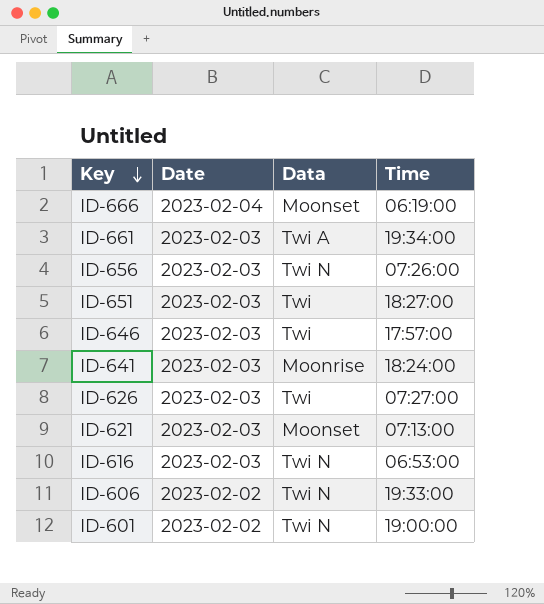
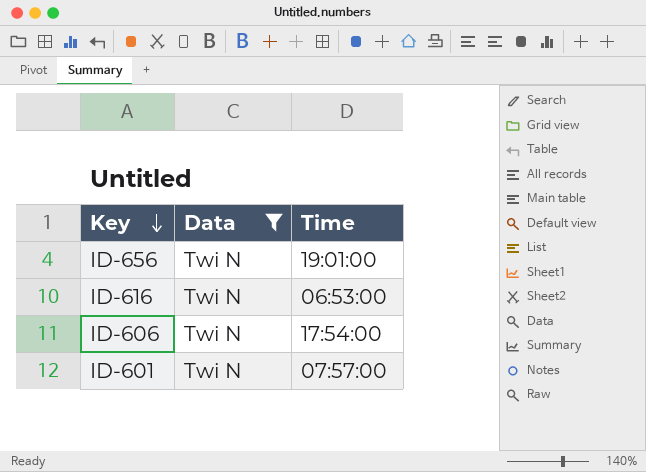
filter: none -> Data = Twi N
column Date | position: 2 -> none
ID-656 | Time: 07:26:00 -> 19:01:00
ID-606 | Time: 19:33:00 -> 17:54:00
ID-601 | Time: 19:00:00 -> 07:57:00

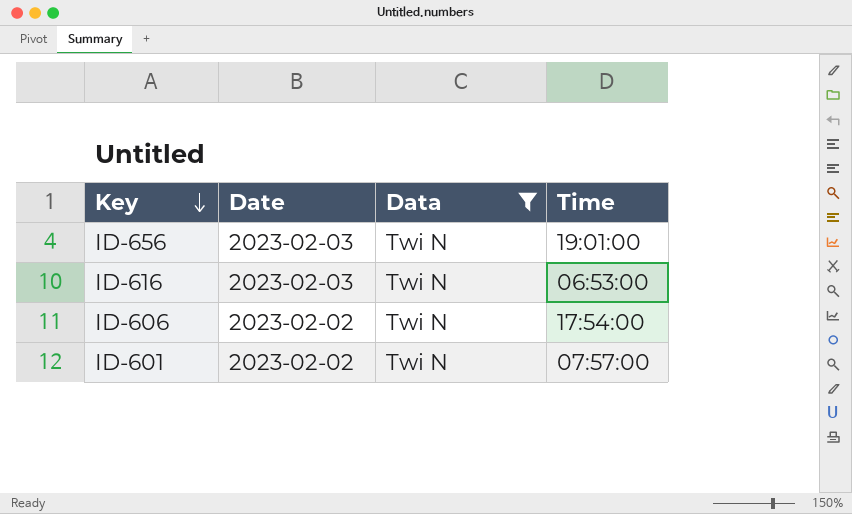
column Date | position: none -> 2

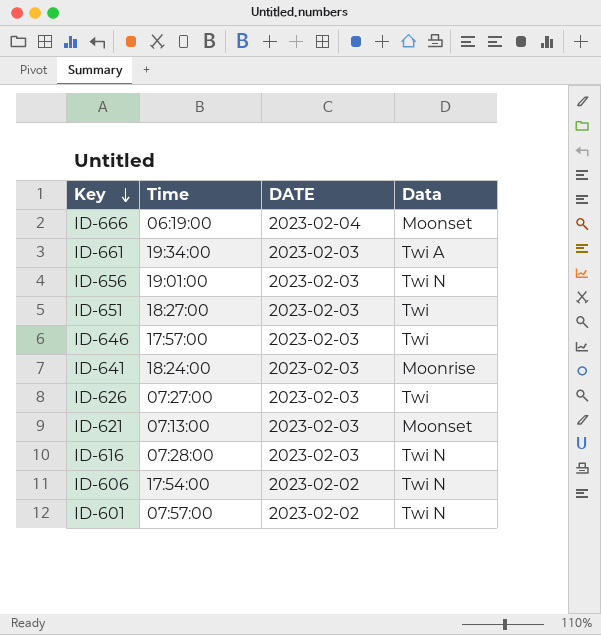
filter: Data = Twi N -> none
column Time | position: 4 -> 2
column name: Date -> DATE
ID-616 | Time: 06:53:00 -> 07:28:00

